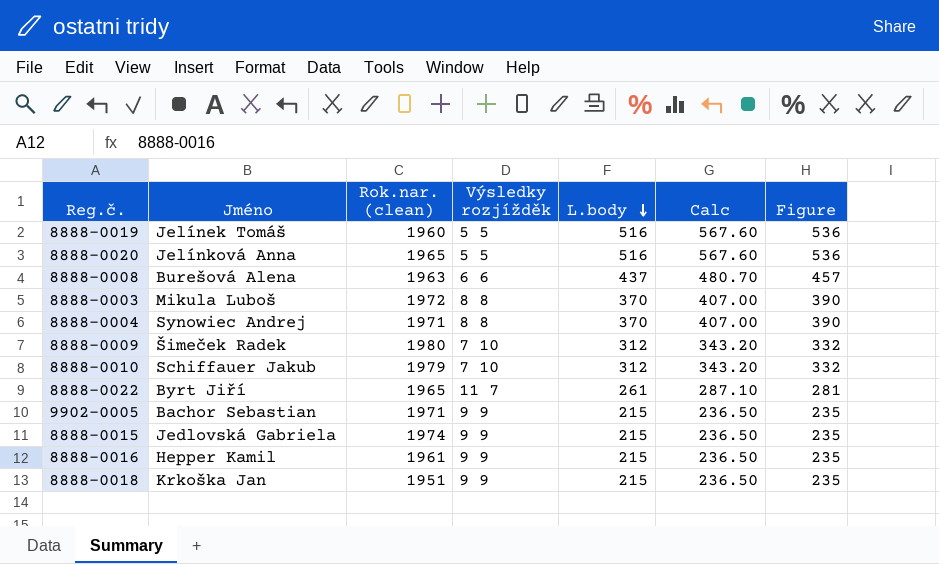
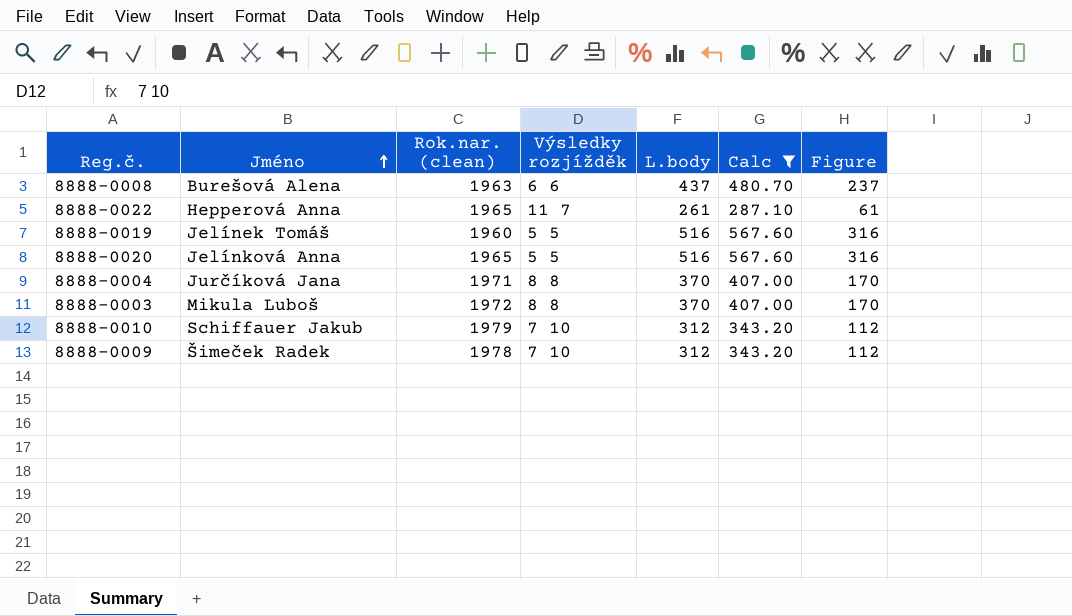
filter: none -> Calc != 236.50
row order: L.body descending -> Jméno ascending
column Figure | formula: [L.body] + 20 -> [L.body] - 200
8888-0022 | Jméno: Byrt Jiří -> Hepperová Anna
8888-0004 | Jméno: Synowiec Andrej -> Jurčíková Jana
8888-0009 | Rok.nar. (clean): 1980 -> 1978

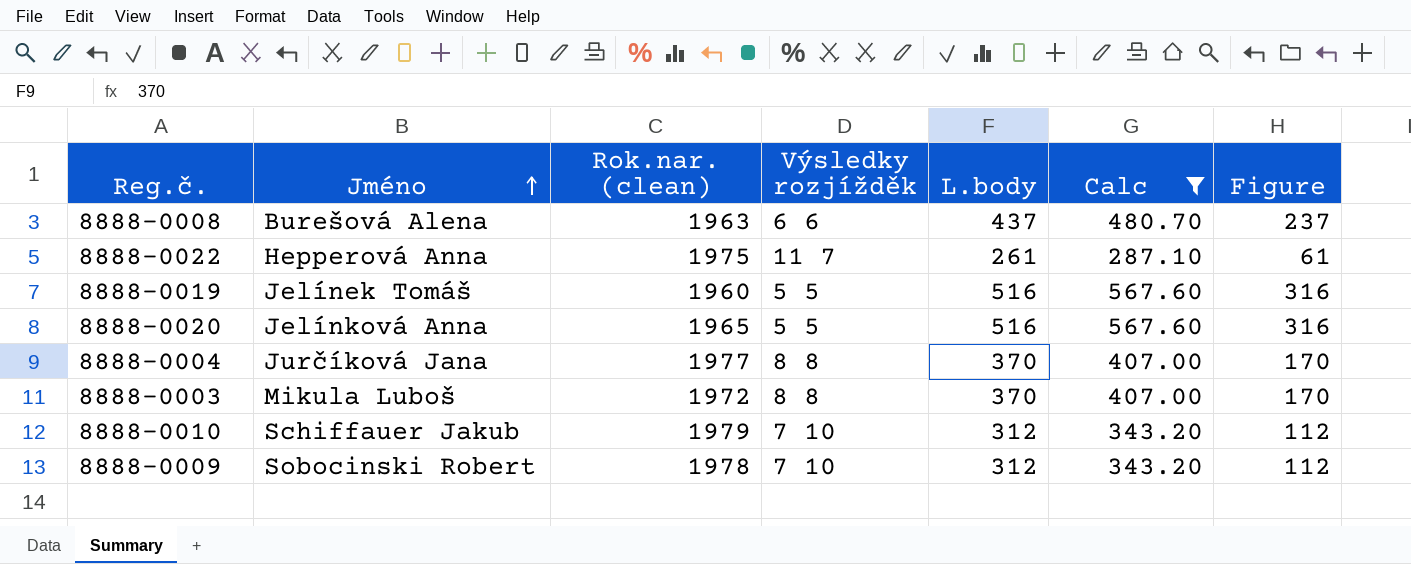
8888-0022 | Rok.nar. (clean): 1965 -> 1975
8888-0004 | Rok.nar. (clean): 1971 -> 1977
8888-0009 | Jméno: Šimeček Radek -> Sobocinski Robert

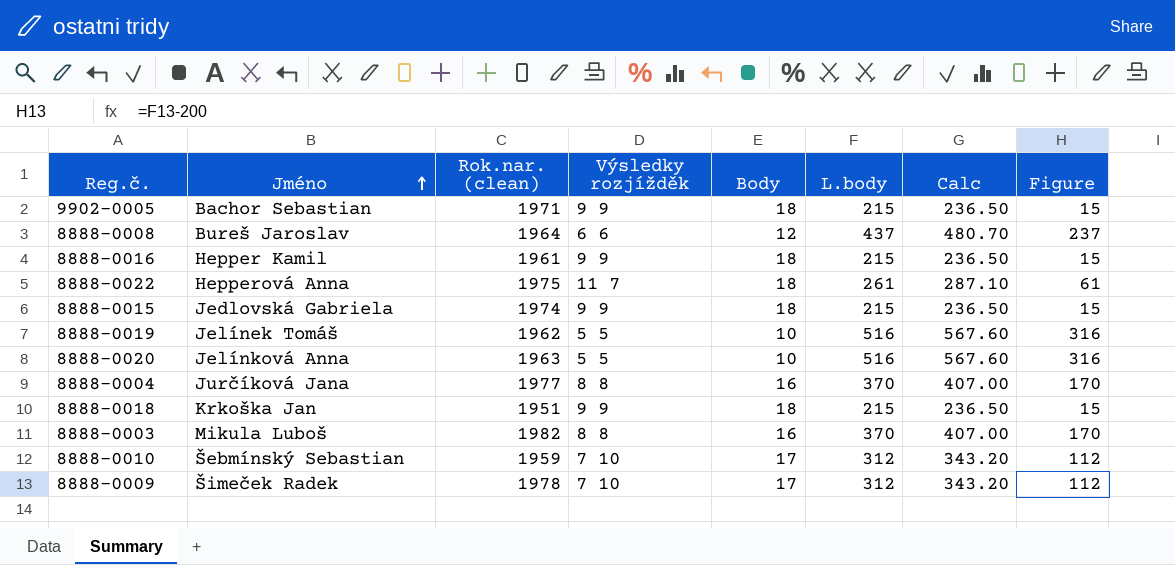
filter: Calc != 236.50 -> none
column Body | position: none -> 5
8888-0008 | Jméno: Burešová Alena -> Bureš Jaroslav
8888-0008 | Rok.nar. (clean): 1963 -> 1964
8888-0019 | Rok.nar. (clean): 1960 -> 1962
8888-0020 | Rok.nar. (clean): 1965 -> 1963
8888-0003 | Rok.nar. (clean): 1972 -> 1982
8888-0010 | Jméno: Schiffauer Jakub -> Šebmínský Sebastian
8888-0010 | Rok.nar. (clean): 1979 -> 1959
8888-0009 | Jméno: Sobocinski Robert -> Šimeček Radek

